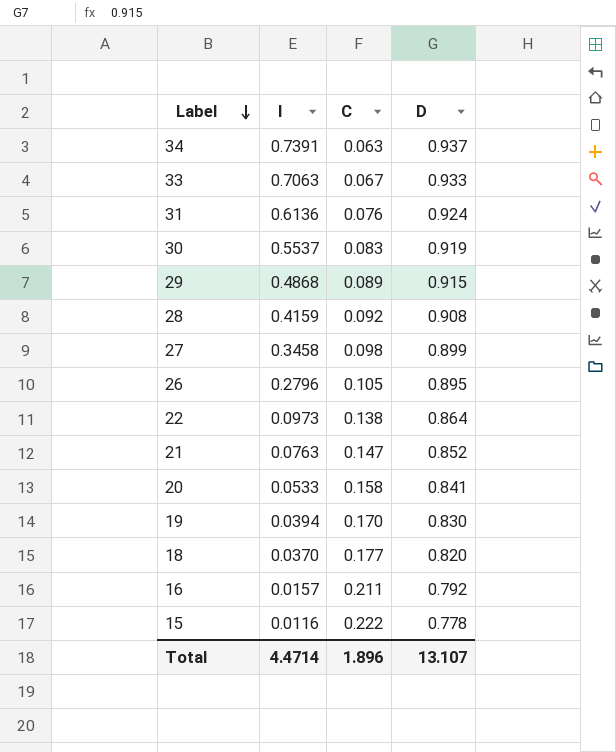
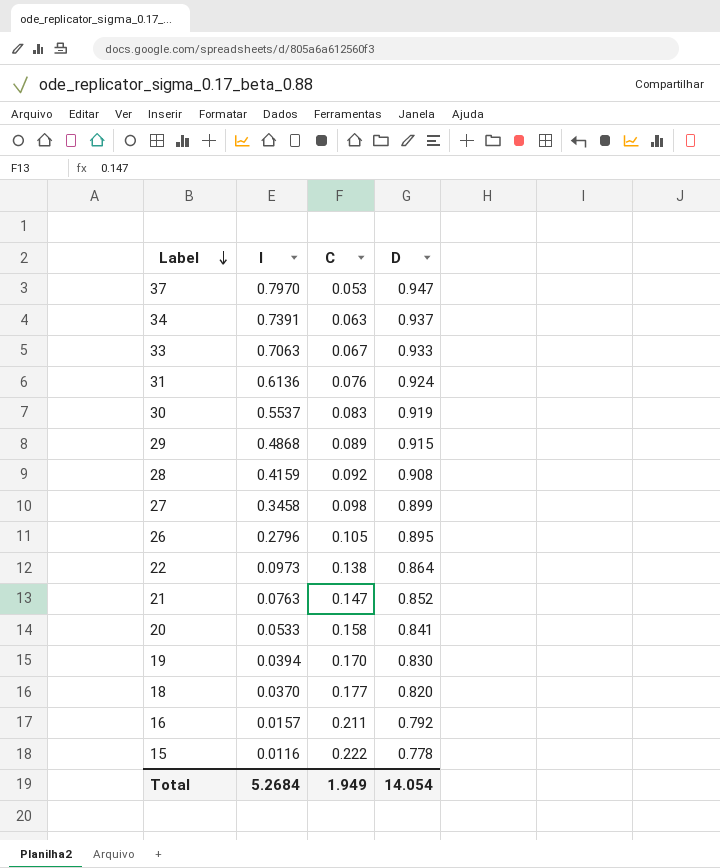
row 37: none -> 0.7970 | 0.053 | 0.947
Total | I: 4.4714 -> 5.2684
Total | C: 1.896 -> 1.949
Total | D: 13.107 -> 14.054

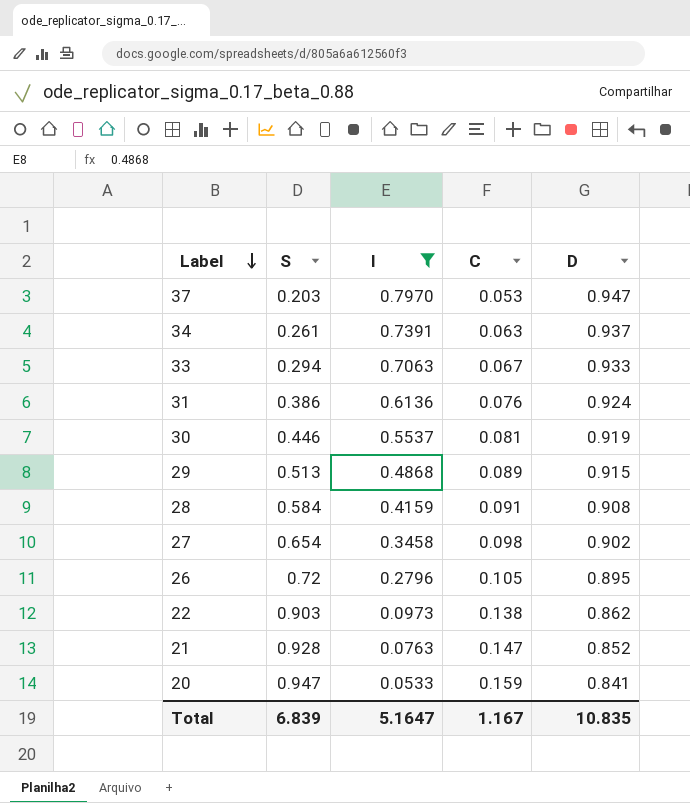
filter: none -> I >= 0.0533
column S | position: none -> 2
30 | C: 0.083 -> 0.081
28 | C: 0.092 -> 0.091
27 | D: 0.899 -> 0.902
22 | D: 0.864 -> 0.862
20 | C: 0.158 -> 0.159
Total | I: 5.2684 -> 5.1647
Total | C: 1.949 -> 1.167
Total | D: 14.054 -> 10.835

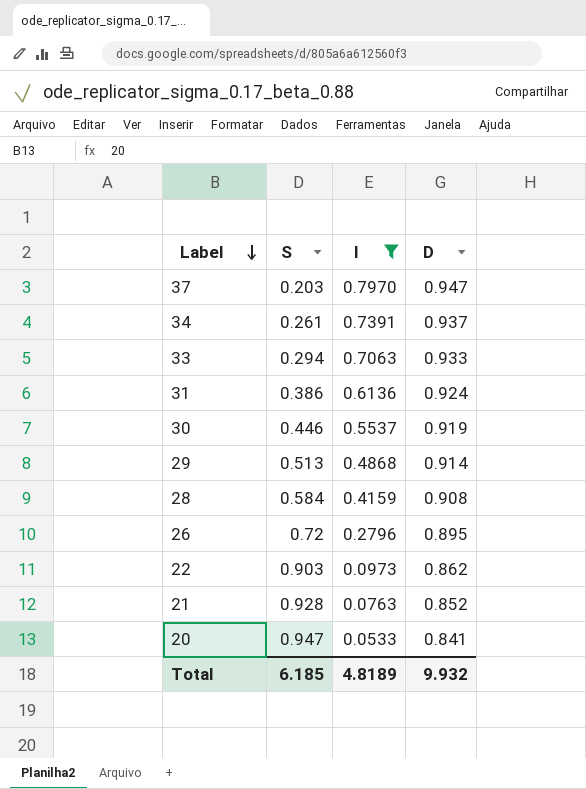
column C | position: 4 -> none
row 27: 0.654 | 0.3458 | 0.098 | 0.902 -> none
29 | D: 0.915 -> 0.914
Total | S: 6.839 -> 6.185
Total | I: 5.1647 -> 4.8189
Total | D: 10.835 -> 9.932

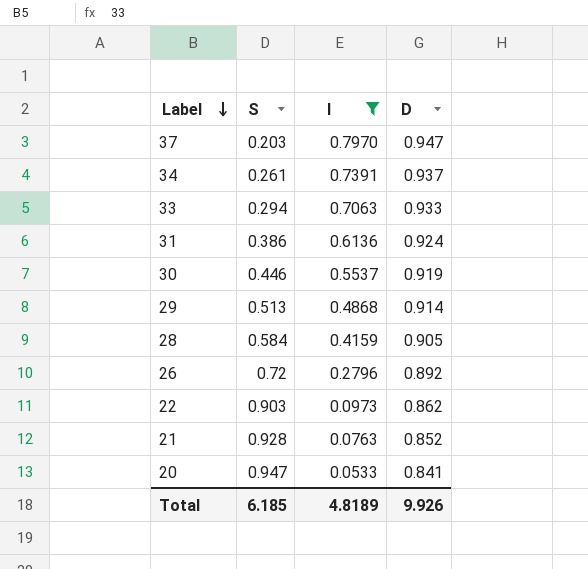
28 | D: 0.908 -> 0.905
26 | D: 0.895 -> 0.892
Total | D: 9.932 -> 9.926

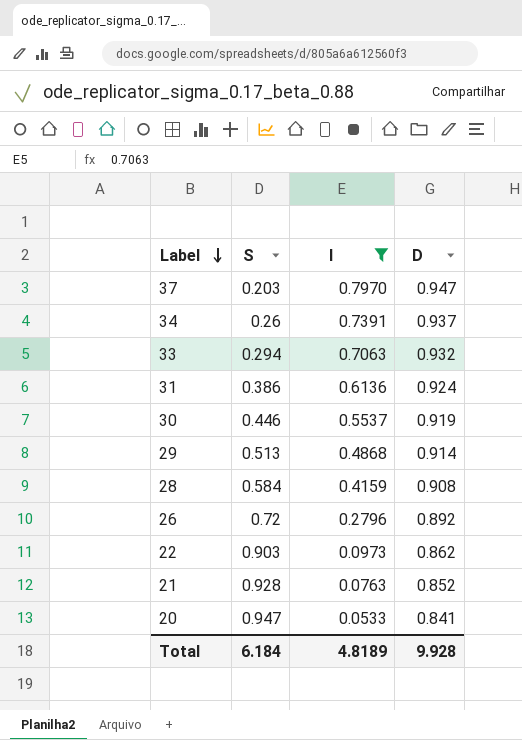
34 | S: 0.261 -> 0.26
33 | D: 0.933 -> 0.932
28 | D: 0.905 -> 0.908
Total | S: 6.185 -> 6.184
Total | D: 9.926 -> 9.928

